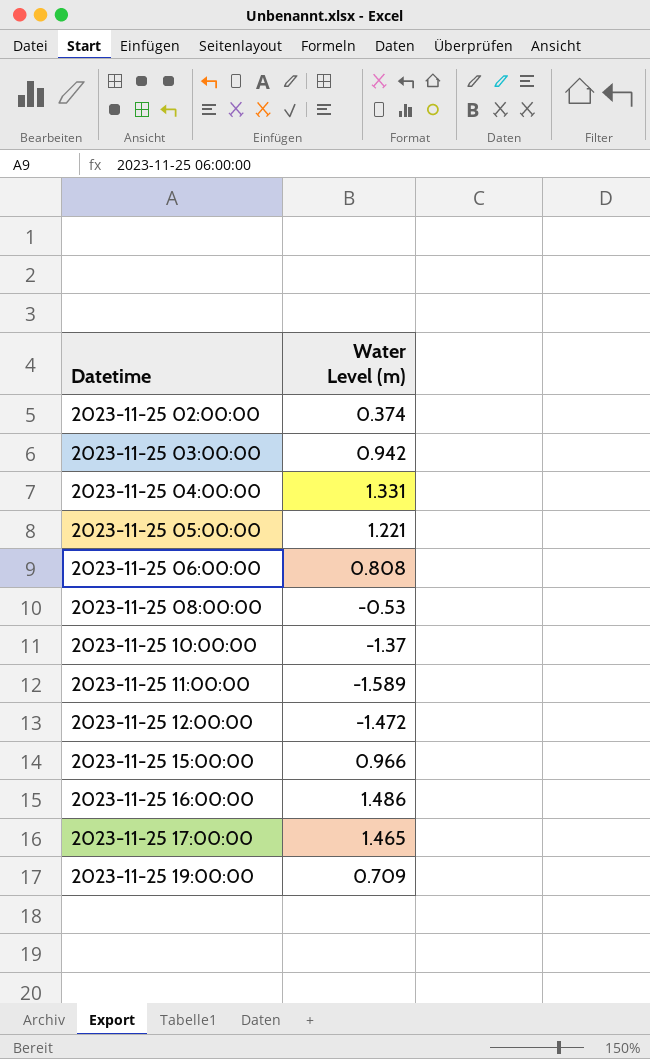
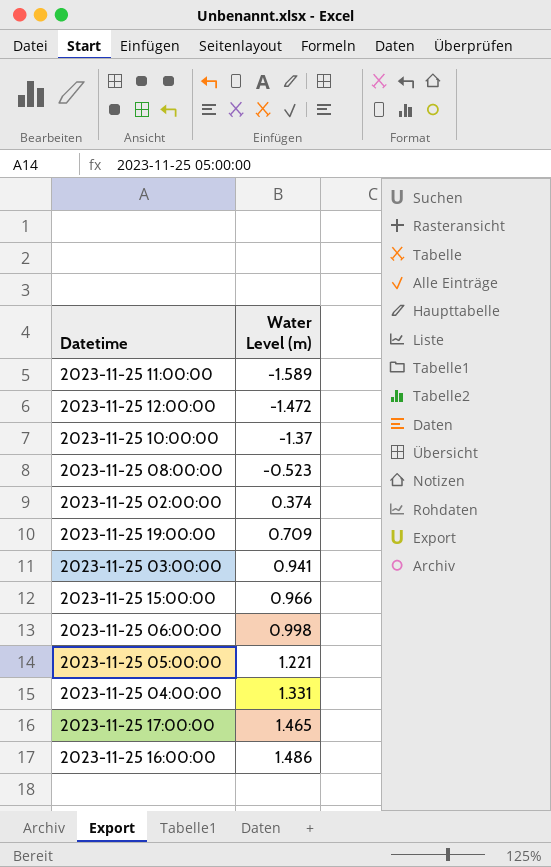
row order: Datetime ascending -> Water Level (m) ascending
2023-11-25 08:00:00 | Water Level (m): -0.53 -> -0.523
2023-11-25 03:00:00 | Water Level (m): 0.942 -> 0.941
2023-11-25 06:00:00 | Water Level (m): 0.808 -> 0.998

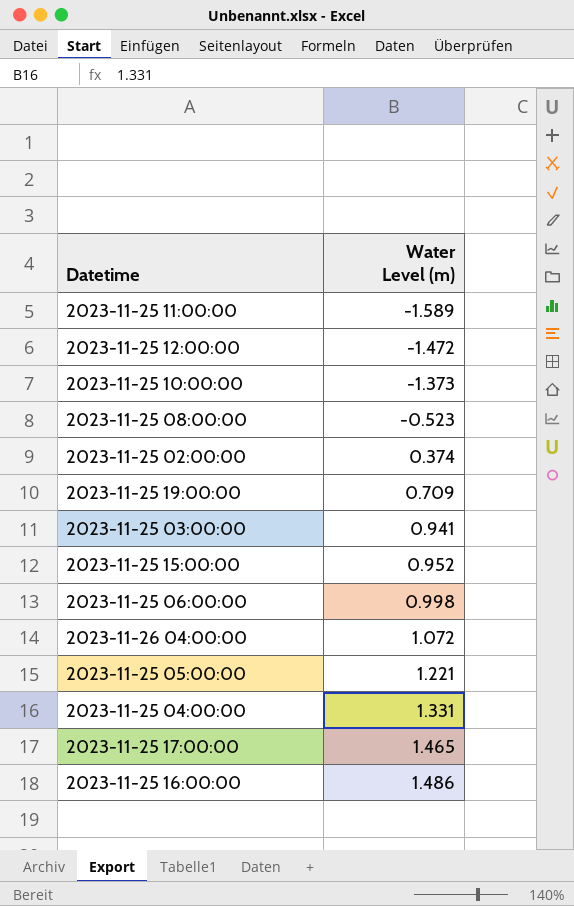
2023-11-25 10:00:00 | Water Level (m): -1.37 -> -1.373
2023-11-25 15:00:00 | Water Level (m): 0.966 -> 0.952
row 2023-11-26 04:00:00: none -> 1.072

